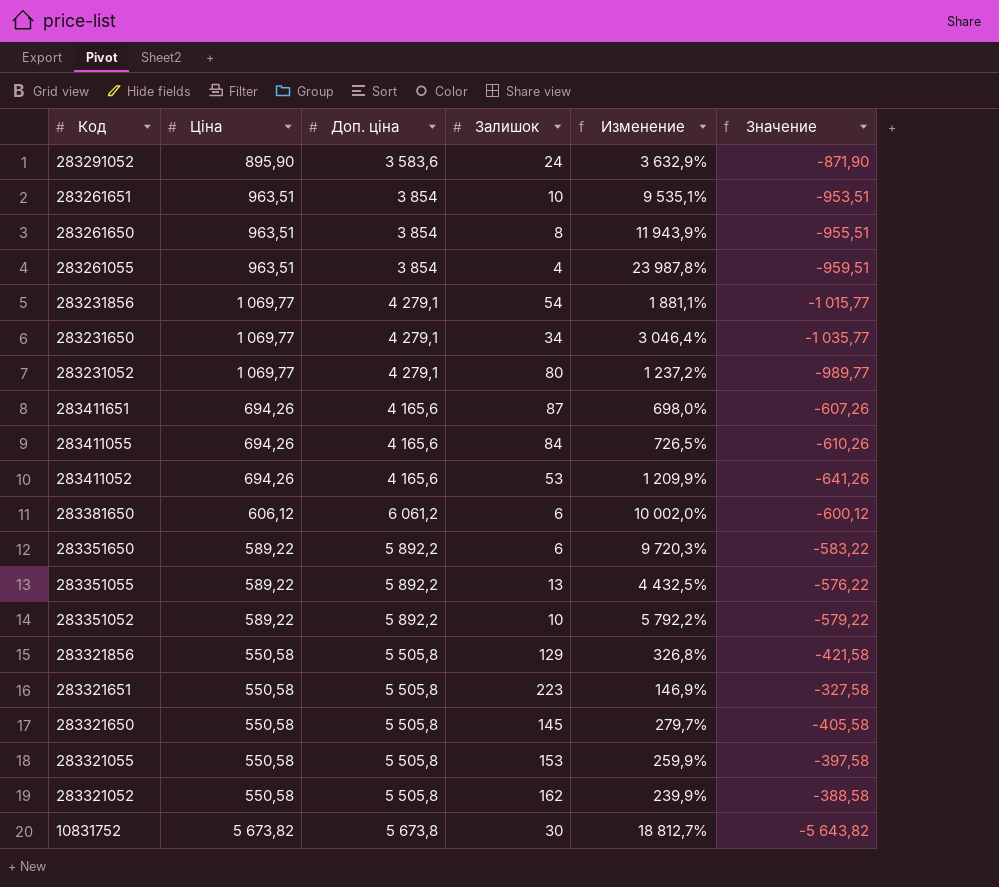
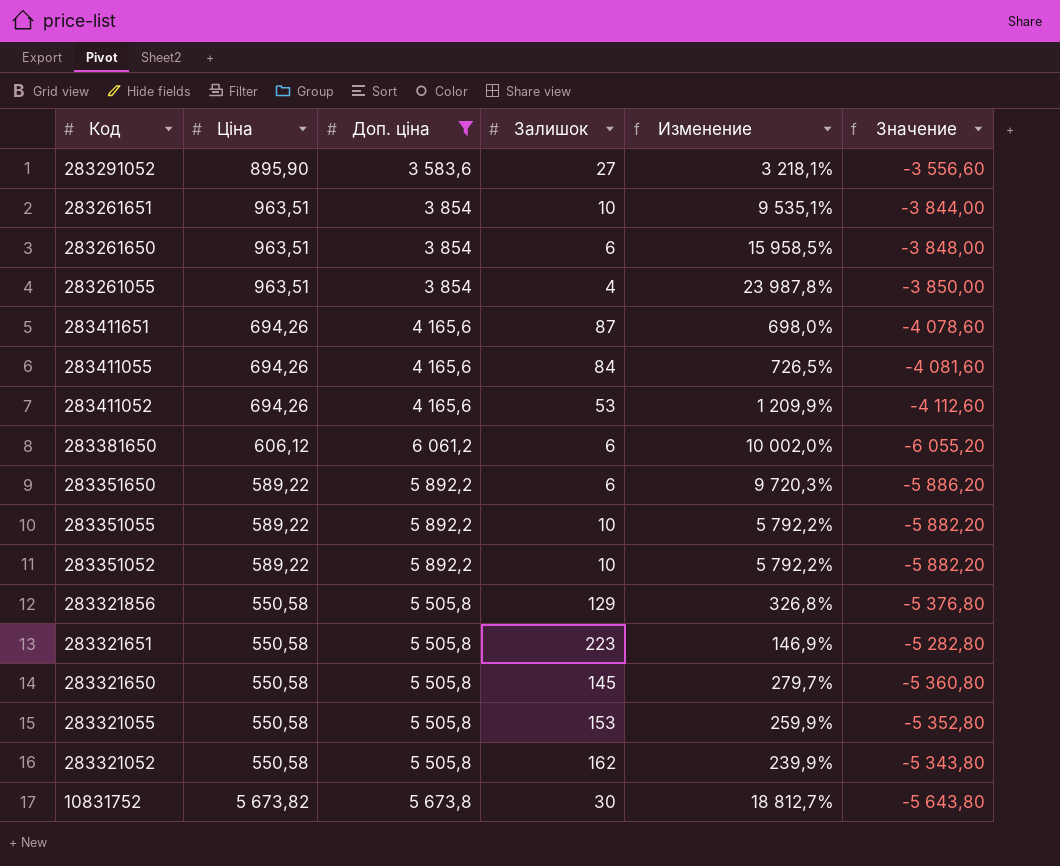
filter: none -> Доп. ціна != 4 279,1
column Значение | formula: [Залишок] - [Ціна] -> [Залишок] - [Доп. ціна]
283291052 | Залишок: 24 -> 27
283291052 | Изменение: 3 632,9% -> 3 218,1%
283261650 | Залишок: 8 -> 6
283261650 | Изменение: 11 943,9% -> 15 958,5%
283351055 | Залишок: 13 -> 10
283351055 | Изменение: 4 432,5% -> 5 792,2%

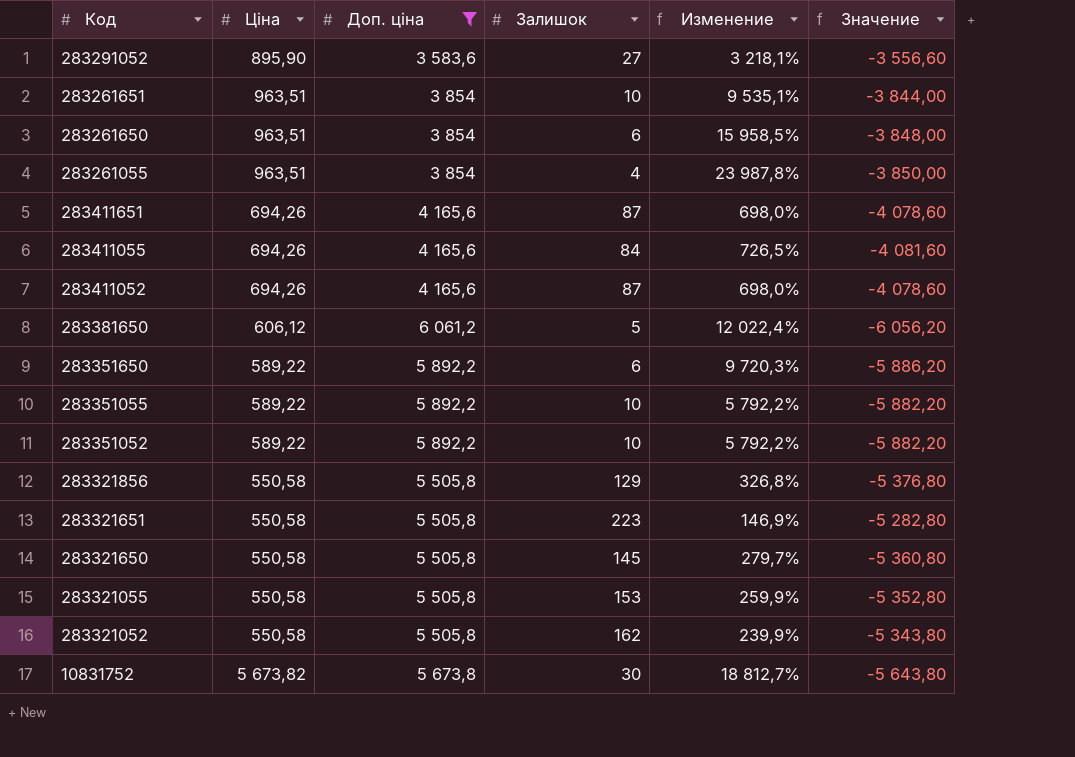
283411052 | Залишок: 53 -> 87
283411052 | Изменение: 1 209,9% -> 698,0%
283411052 | Значение: -4 112,60 -> -4 078,60
283381650 | Залишок: 6 -> 5
283381650 | Изменение: 10 002,0% -> 12 022,4%
283381650 | Значение: -6 055,20 -> -6 056,20

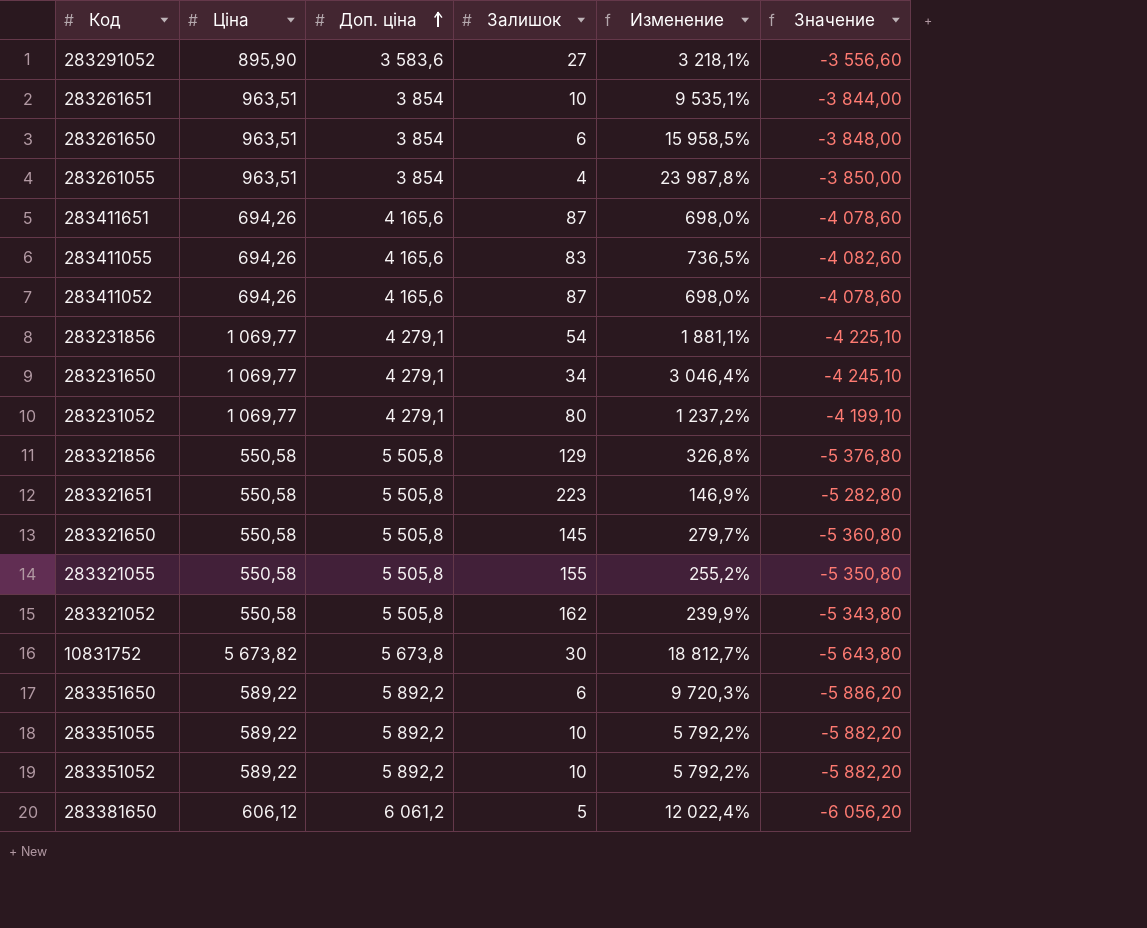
filter: Доп. ціна != 4 279,1 -> none
row order: none -> Доп. ціна ascending
283411055 | Залишок: 84 -> 83
283411055 | Изменение: 726,5% -> 736,5%
283411055 | Значение: -4 081,60 -> -4 082,60
283321055 | Залишок: 153 -> 155
283321055 | Изменение: 259,9% -> 255,2%
283321055 | Значение: -5 352,80 -> -5 350,80

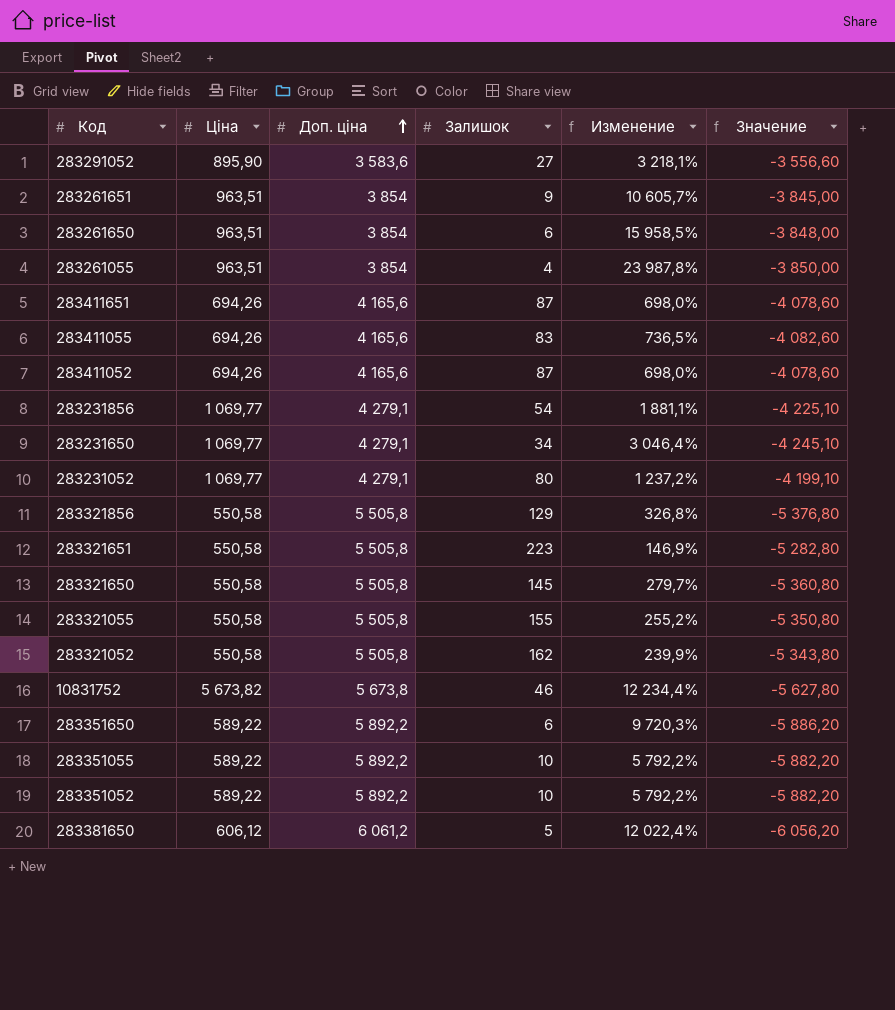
283261651 | Залишок: 10 -> 9
283261651 | Изменение: 9 535,1% -> 10 605,7%
283261651 | Значение: -3 844,00 -> -3 845,00
10831752 | Залишок: 30 -> 46
10831752 | Изменение: 18 812,7% -> 12 234,4%
10831752 | Значение: -5 643,80 -> -5 627,80

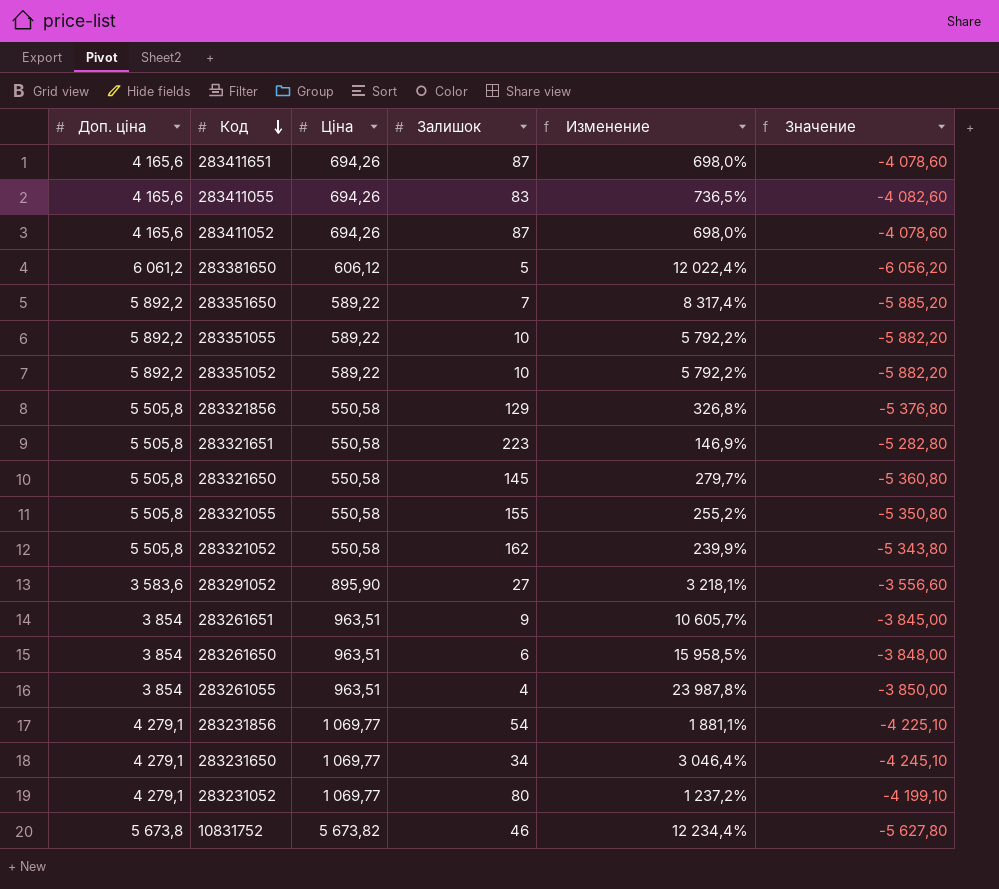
row order: Доп. ціна ascending -> Код descending
column Доп. ціна | position: 3 -> 1
283351650 | Залишок: 6 -> 7
283351650 | Изменение: 9 720,3% -> 8 317,4%
283351650 | Значение: -5 886,20 -> -5 885,20

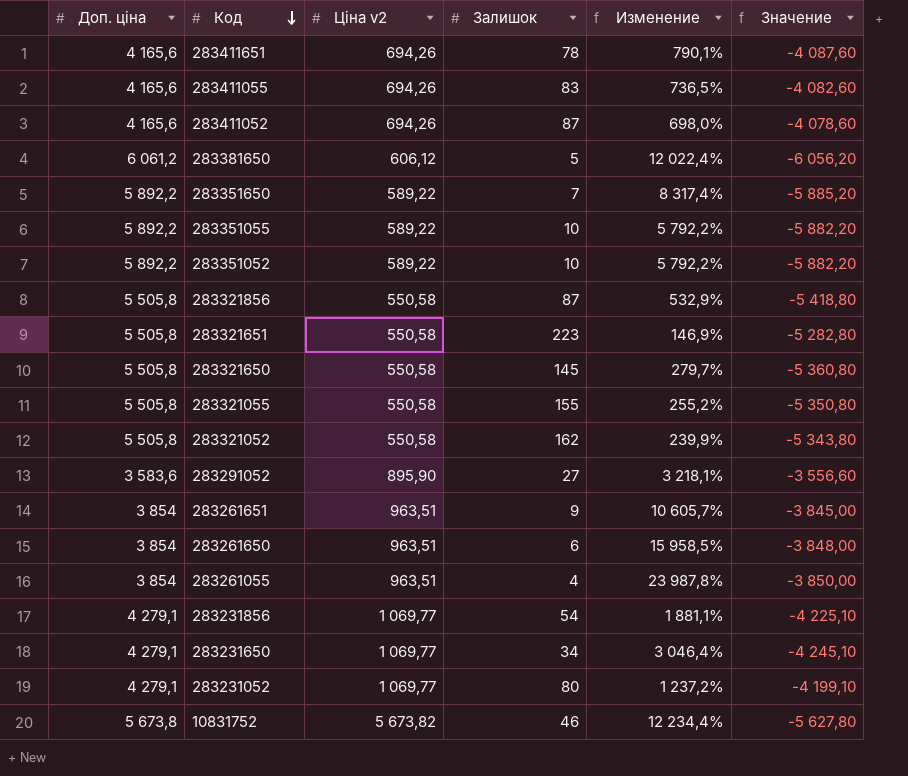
column name: Ціна -> Ціна v2
283411651 | Залишок: 87 -> 78
283411651 | Изменение: 698,0% -> 790,1%
283411651 | Значение: -4 078,60 -> -4 087,60
283321856 | Залишок: 129 -> 87
283321856 | Изменение: 326,8% -> 532,9%
283321856 | Значение: -5 376,80 -> -5 418,80

